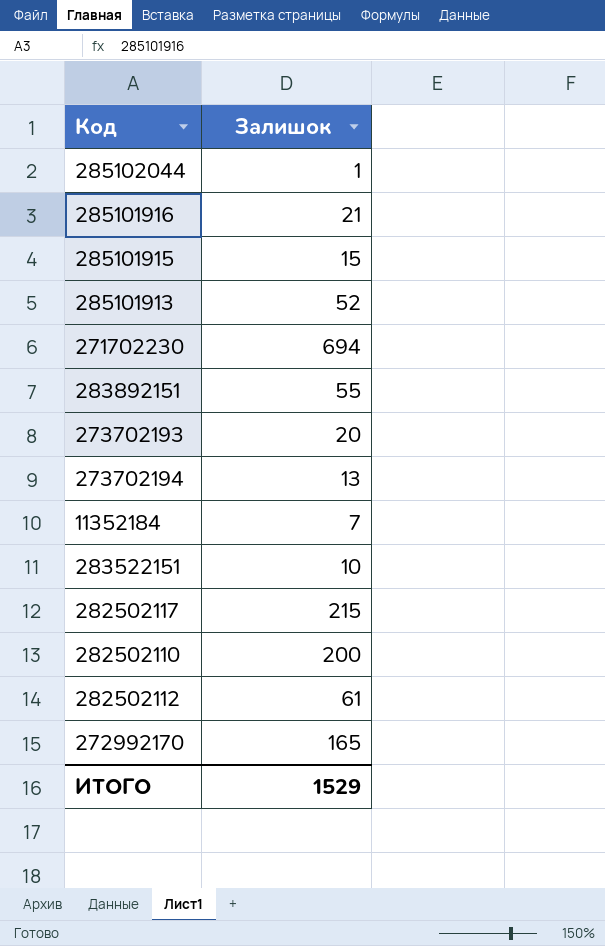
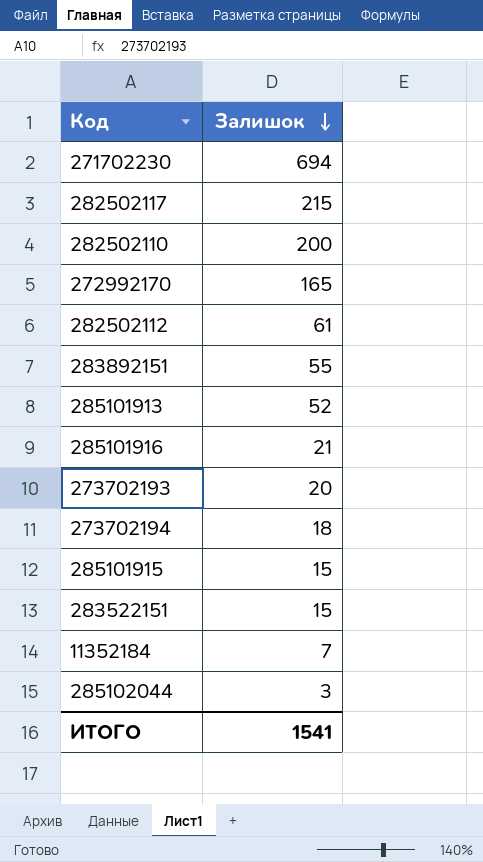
row order: none -> Залишок descending
273702194 | Залишок: 13 -> 18
283522151 | Залишок: 10 -> 15
285102044 | Залишок: 1 -> 3
ИТОГО | Залишок: 1529 -> 1541

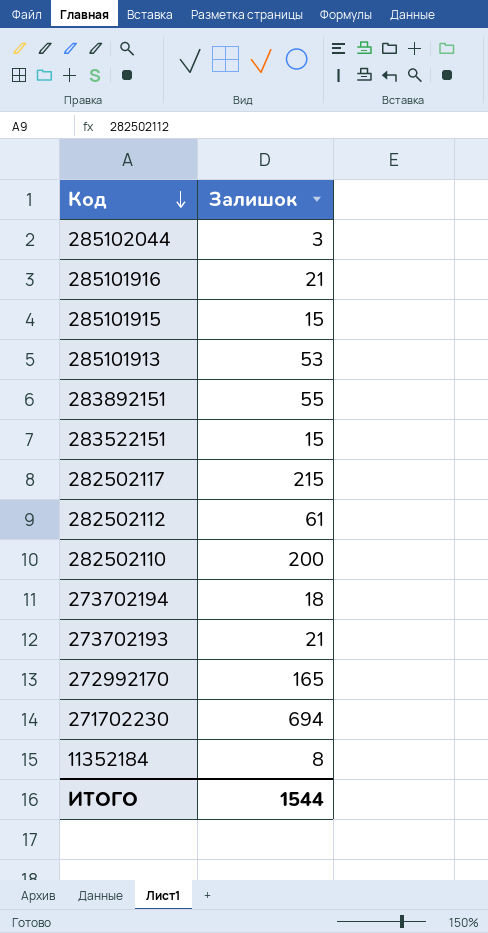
row order: Залишок descending -> Код descending
285101913 | Залишок: 52 -> 53
273702193 | Залишок: 20 -> 21
11352184 | Залишок: 7 -> 8
ИТОГО | Залишок: 1541 -> 1544

